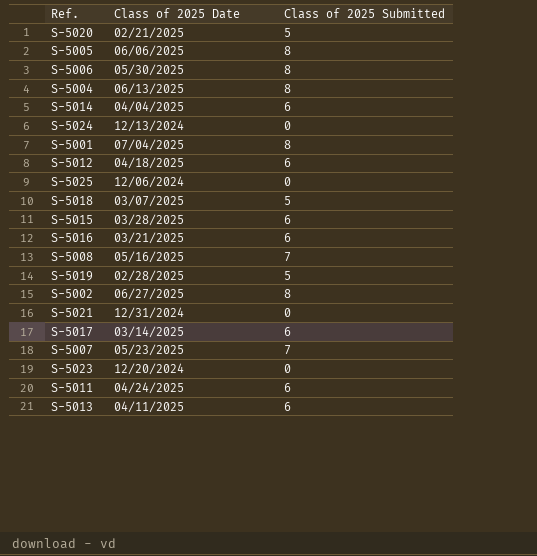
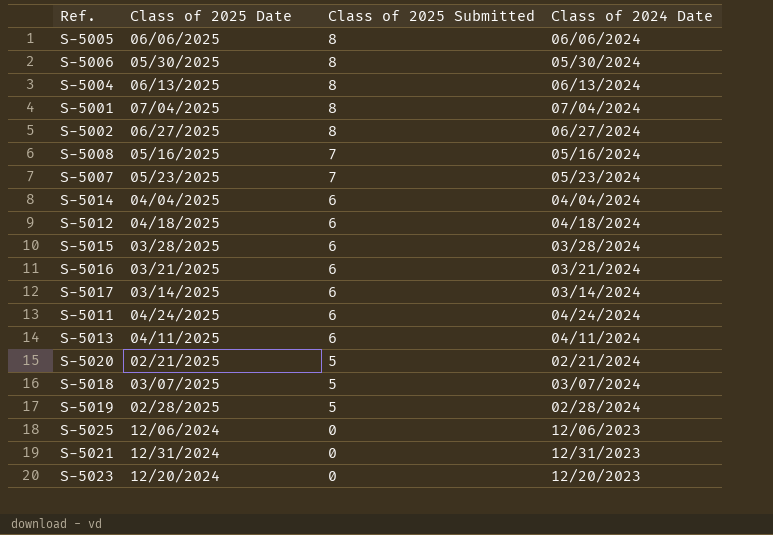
row order: none -> Class of 2025 Submitted descending
column Class of 2024 Date | position: none -> 4
row S-5024: 12/13/2024 | 0 -> none

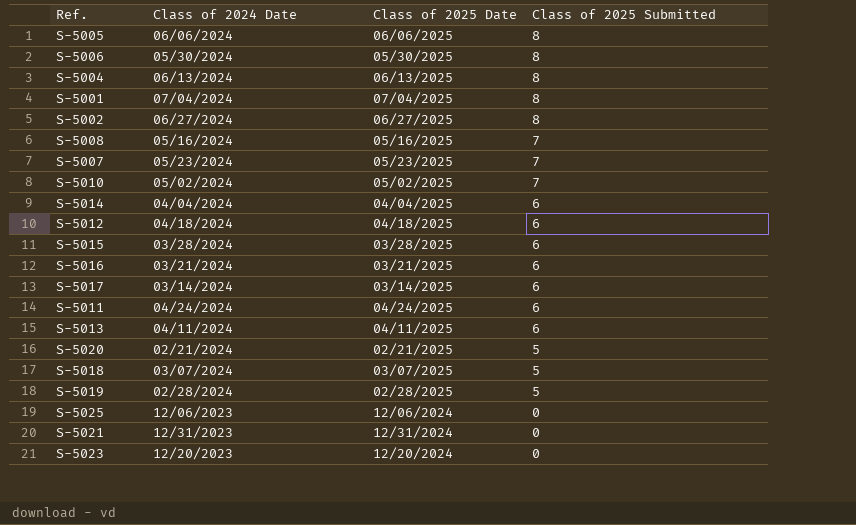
column Class of 2024 Date | position: 4 -> 2
row S-5010: none -> 05/02/2024 | 05/02/2025 | 7

